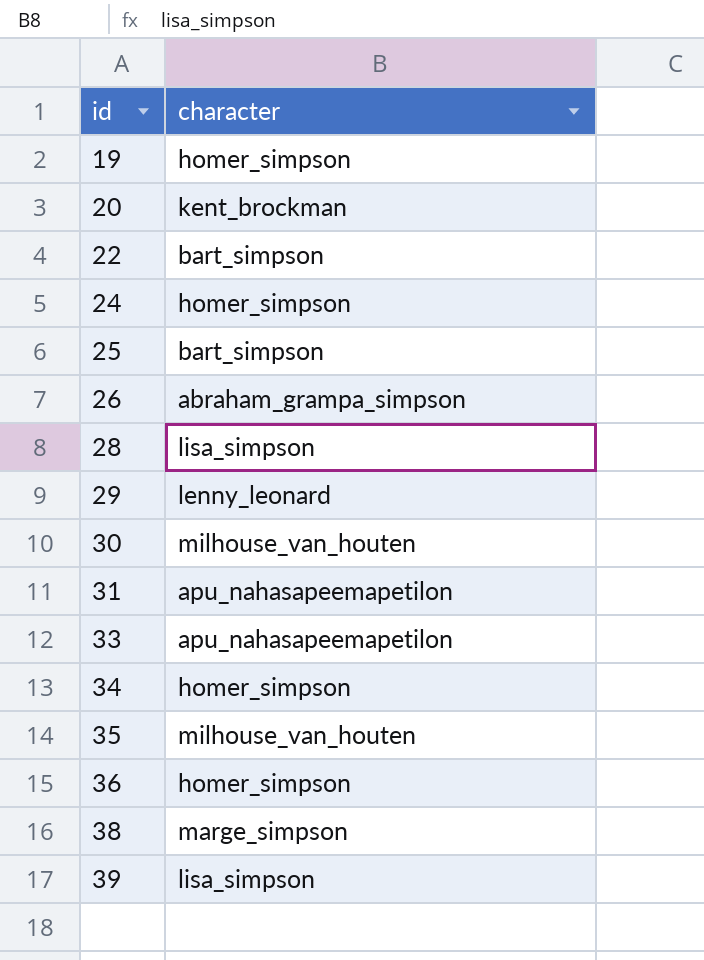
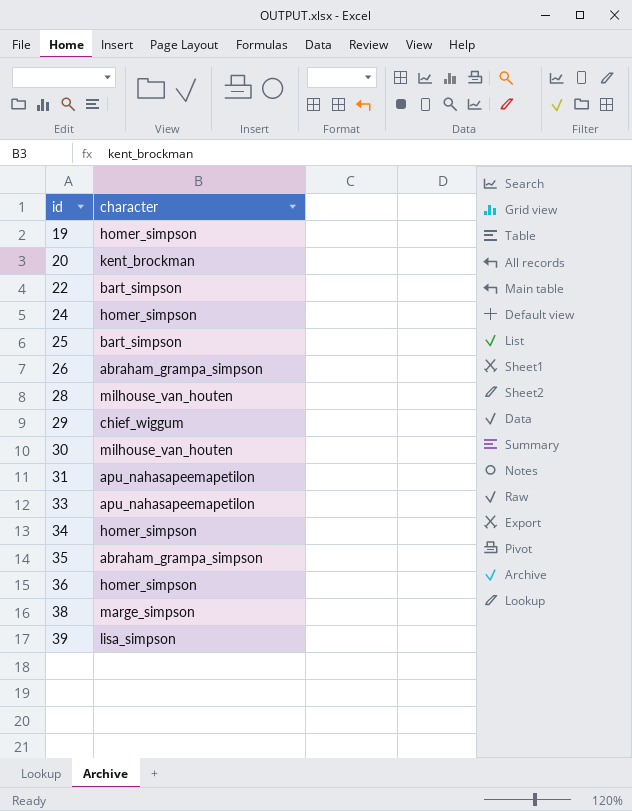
28 | character: lisa_simpson -> milhouse_van_houten
29 | character: lenny_leonard -> chief_wiggum
35 | character: milhouse_van_houten -> abraham_grampa_simpson

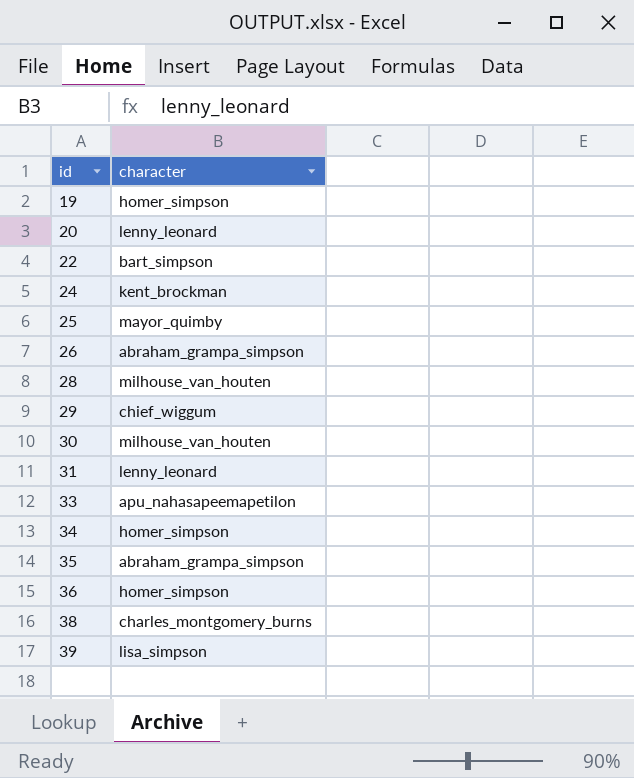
20 | character: kent_brockman -> lenny_leonard
24 | character: homer_simpson -> kent_brockman
25 | character: bart_simpson -> mayor_quimby
31 | character: apu_nahasapeemapetilon -> lenny_leonard
38 | character: marge_simpson -> charles_montgomery_burns

